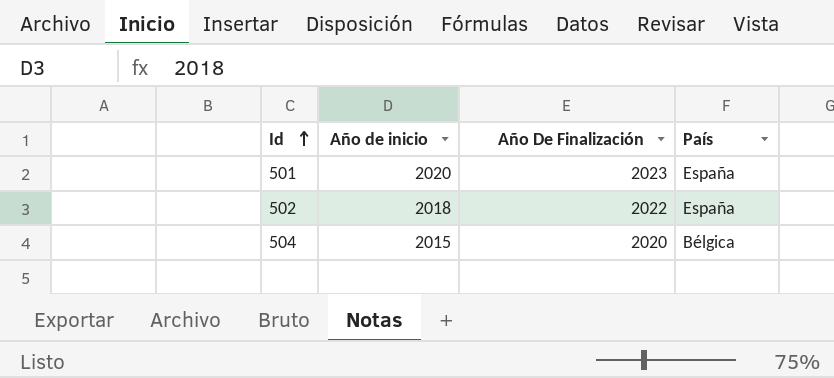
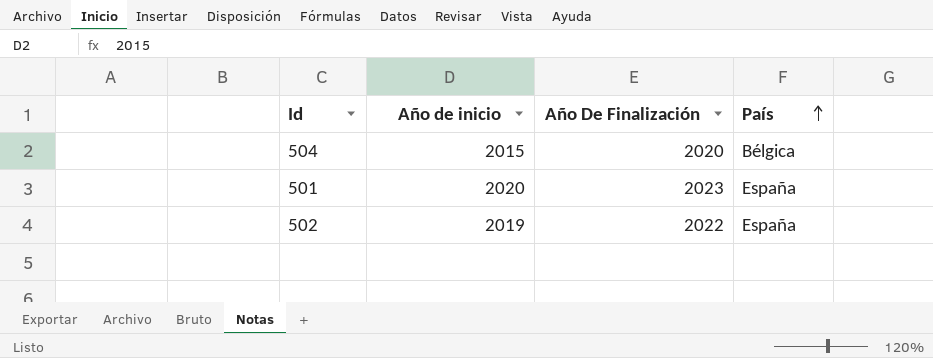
row order: Id ascending -> País ascending
502 | Año de inicio: 2018 -> 2019

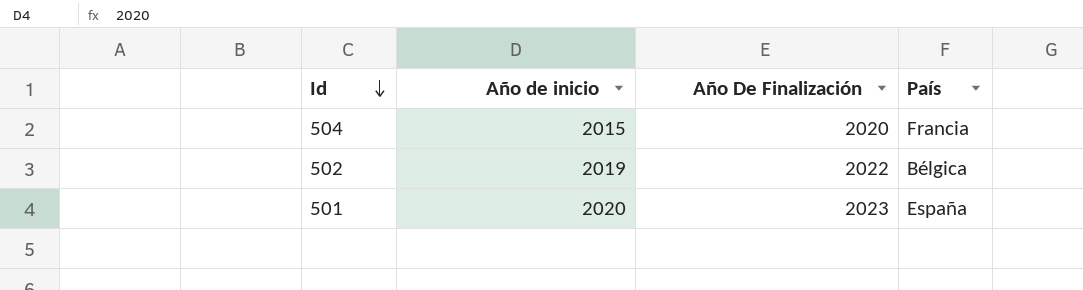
row order: País ascending -> Id descending
504 | País: Bélgica -> Francia
502 | País: España -> Bélgica

